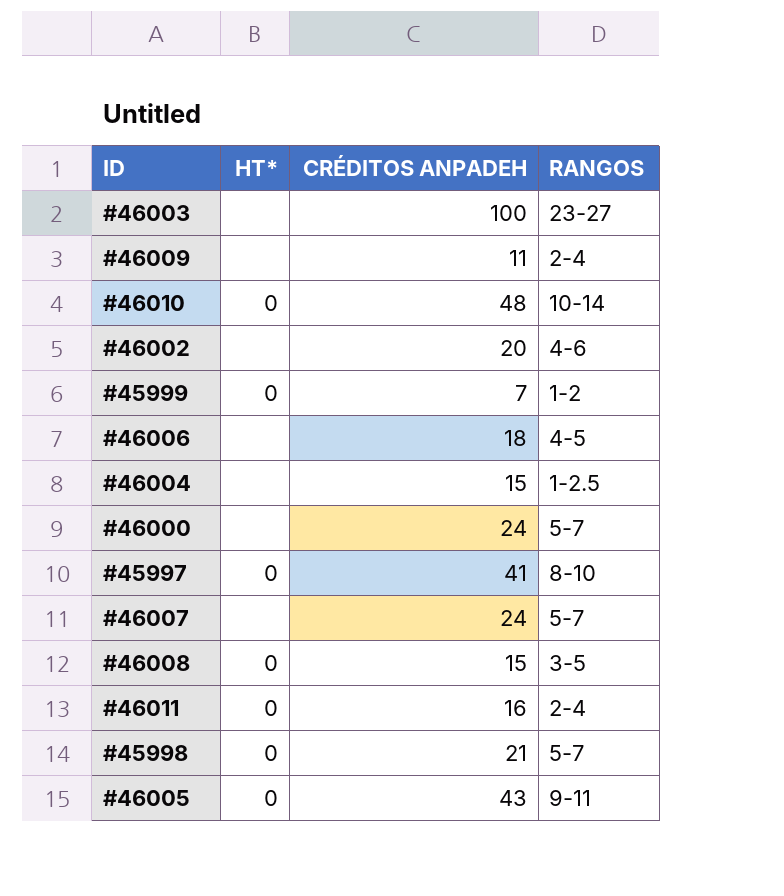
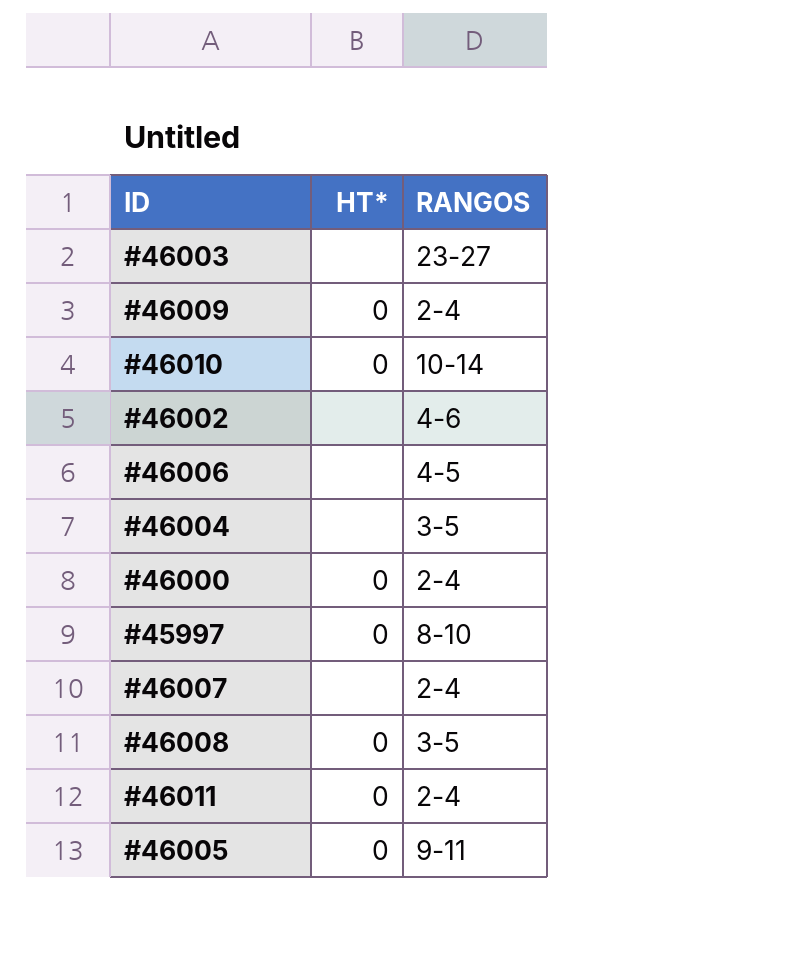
column CRÉDITOS ANPADEH | position: 3 -> none
row #45999: 0 | 7 | 1-2 -> none
row #45998: 0 | 21 | 5-7 -> none
#46009 | HT*: none -> 0
#46004 | RANGOS: 1-2.5 -> 3-5
#46000 | HT*: none -> 0
#46000 | RANGOS: 5-7 -> 2-4
#46007 | RANGOS: 5-7 -> 2-4

